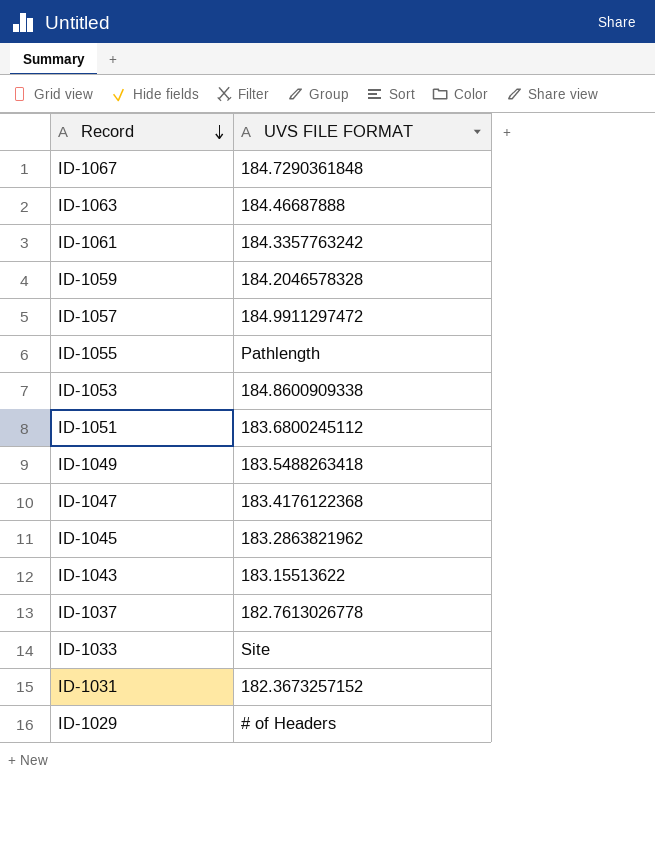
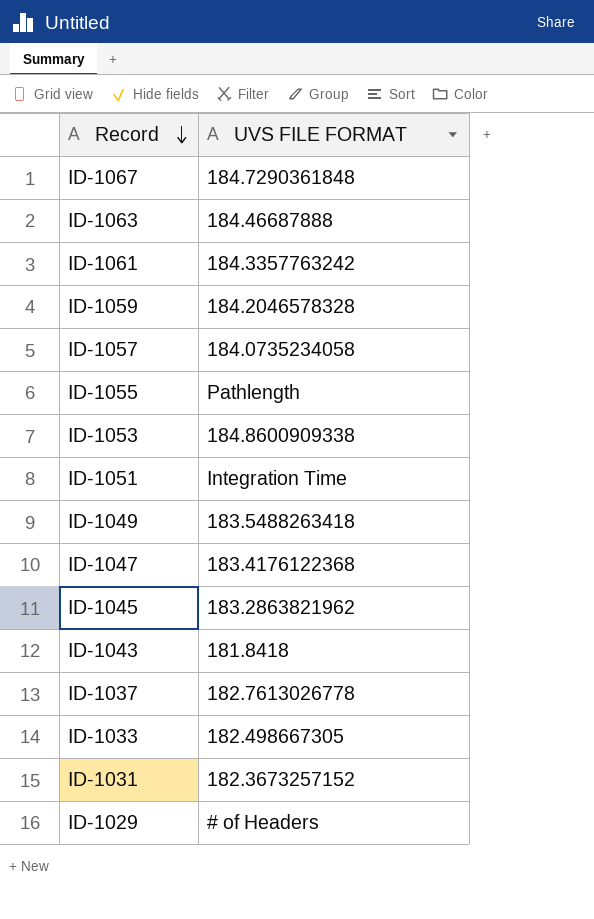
ID-1057 | UVS FILE FORMAT: 184.9911297472 -> 184.0735234058
ID-1051 | UVS FILE FORMAT: 183.6800245112 -> Integration Time
ID-1043 | UVS FILE FORMAT: 183.15513622 -> 181.8418
ID-1033 | UVS FILE FORMAT: Site -> 182.498667305

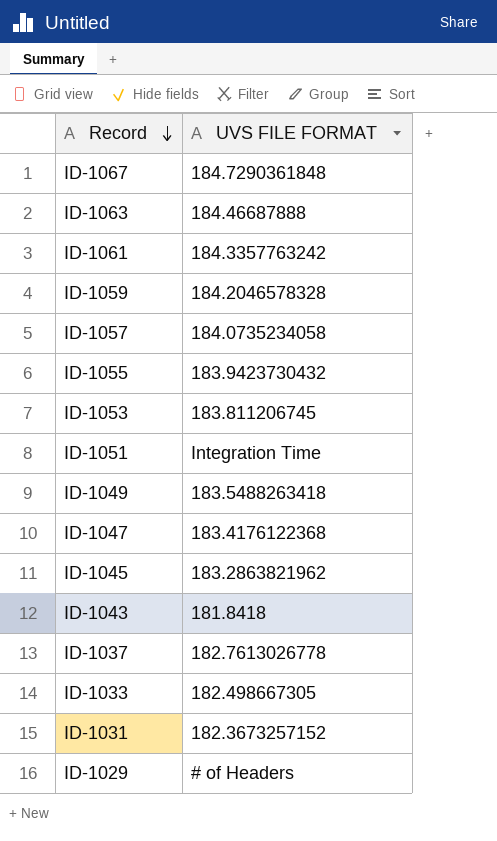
ID-1055 | UVS FILE FORMAT: Pathlength -> 183.9423730432
ID-1053 | UVS FILE FORMAT: 184.8600909338 -> 183.811206745

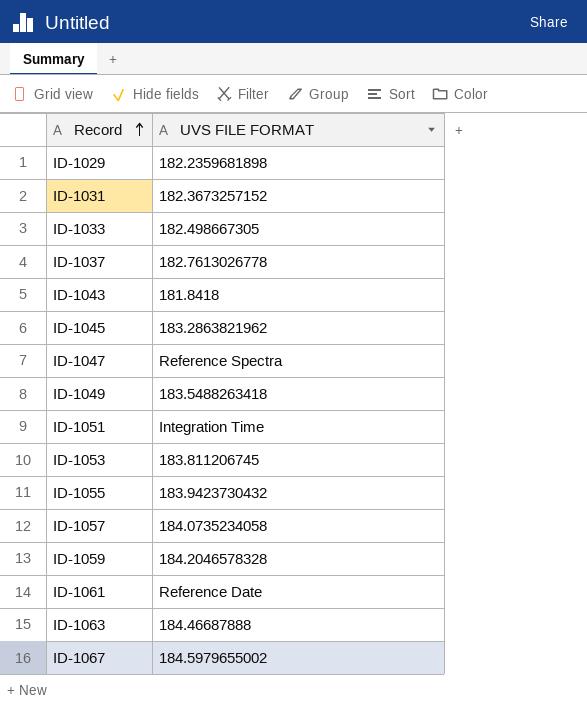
row order: Record descending -> Record ascending
ID-1029 | UVS FILE FORMAT: # of Headers -> 182.2359681898
ID-1047 | UVS FILE FORMAT: 183.4176122368 -> Reference Spectra
ID-1061 | UVS FILE FORMAT: 184.3357763242 -> Reference Date
ID-1067 | UVS FILE FORMAT: 184.7290361848 -> 184.5979655002

